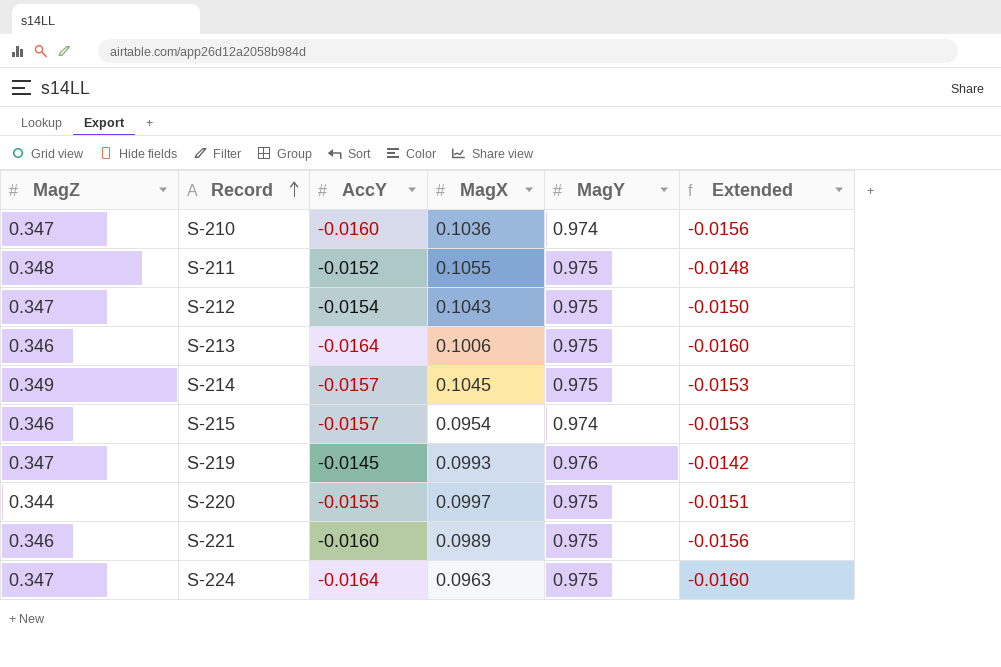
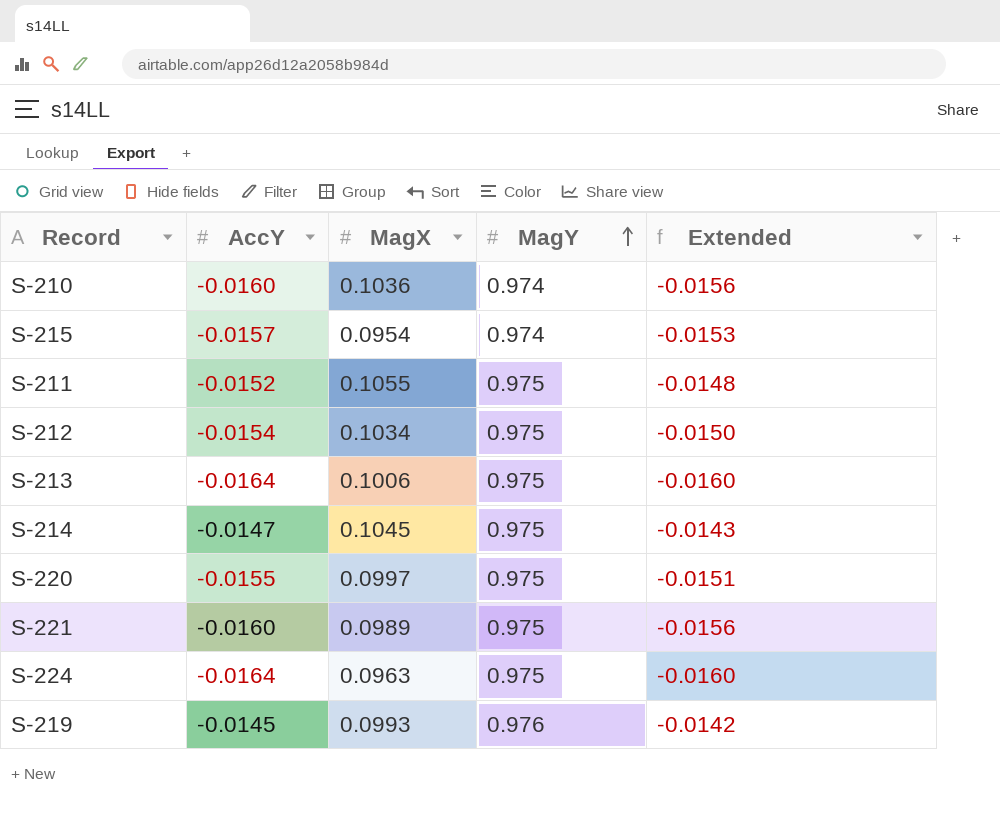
row order: Record ascending -> MagY ascending
column MagZ | position: 1 -> none
S-212 | MagX: 0.1043 -> 0.1034
S-214 | AccY: -0.0157 -> -0.0147
S-214 | Extended: -0.0153 -> -0.0143

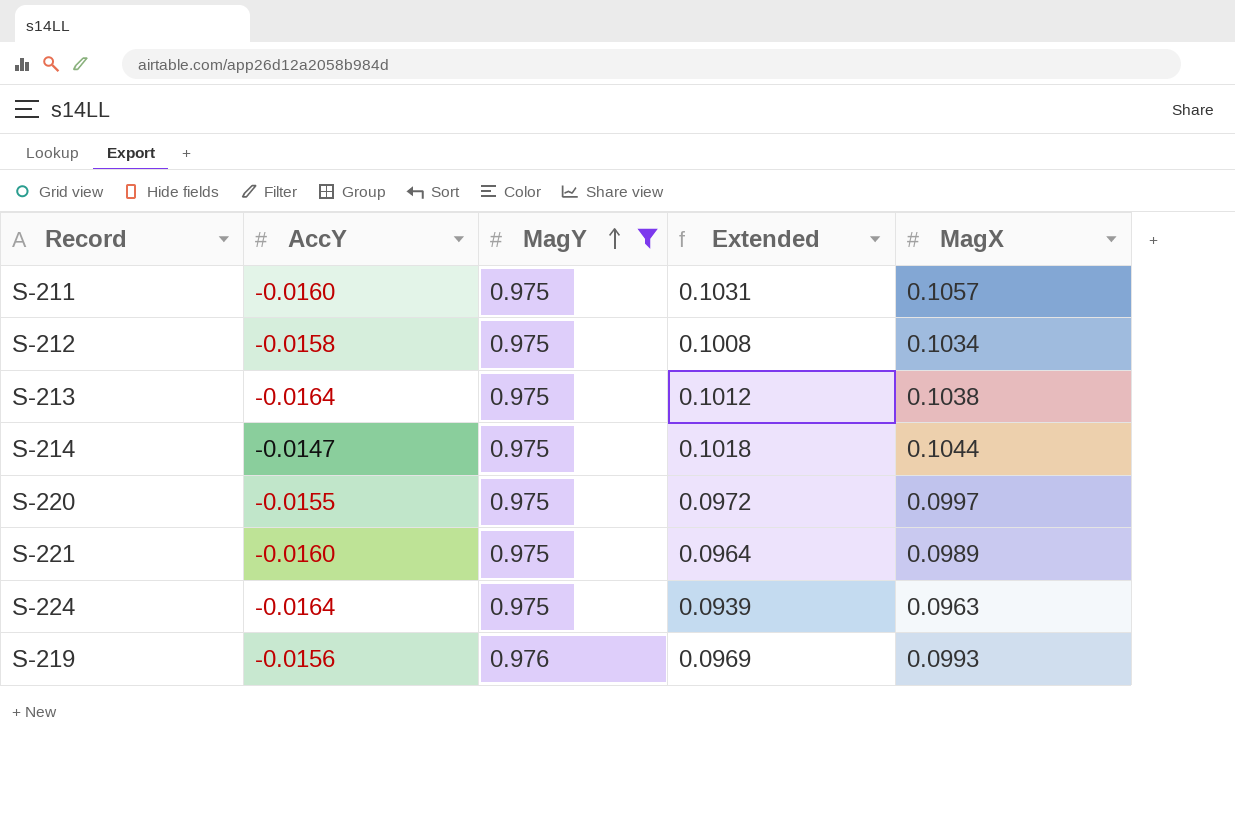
filter: none -> MagY != 0.974
column Extended | formula: [AccY] * [MagY] -> [MagY] * [MagX]
column MagX | position: 3 -> 5
S-211 | AccY: -0.0152 -> -0.0160
S-211 | MagX: 0.1055 -> 0.1057
S-212 | AccY: -0.0154 -> -0.0158
S-213 | MagX: 0.1006 -> 0.1038
S-214 | MagX: 0.1045 -> 0.1044
S-219 | AccY: -0.0145 -> -0.0156

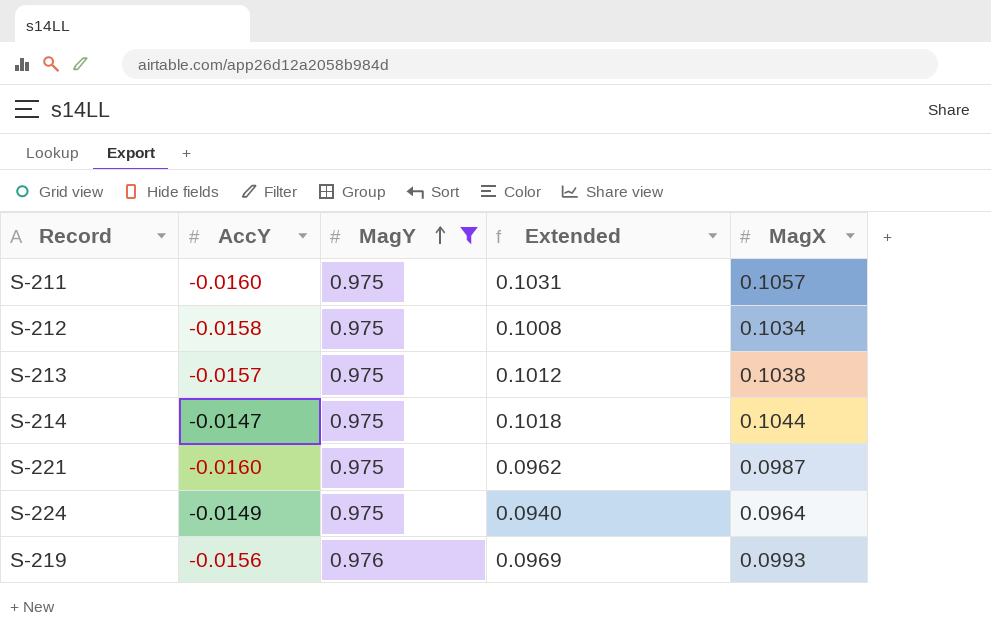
row S-220: -0.0155 | 0.975 | 0.0972 | 0.0997 -> none
S-213 | AccY: -0.0164 -> -0.0157
S-221 | Extended: 0.0964 -> 0.0962
S-221 | MagX: 0.0989 -> 0.0987
S-224 | AccY: -0.0164 -> -0.0149
S-224 | Extended: 0.0939 -> 0.0940
S-224 | MagX: 0.0963 -> 0.0964

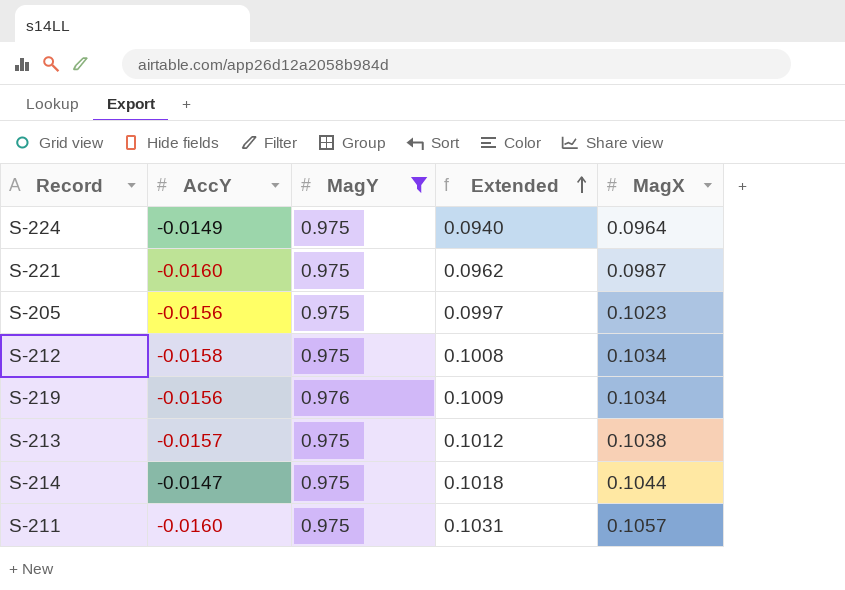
row order: MagY ascending -> Extended ascending
row S-205: none -> -0.0156 | 0.975 | 0.0997 | 0.1023
S-219 | Extended: 0.0969 -> 0.1009
S-219 | MagX: 0.0993 -> 0.1034

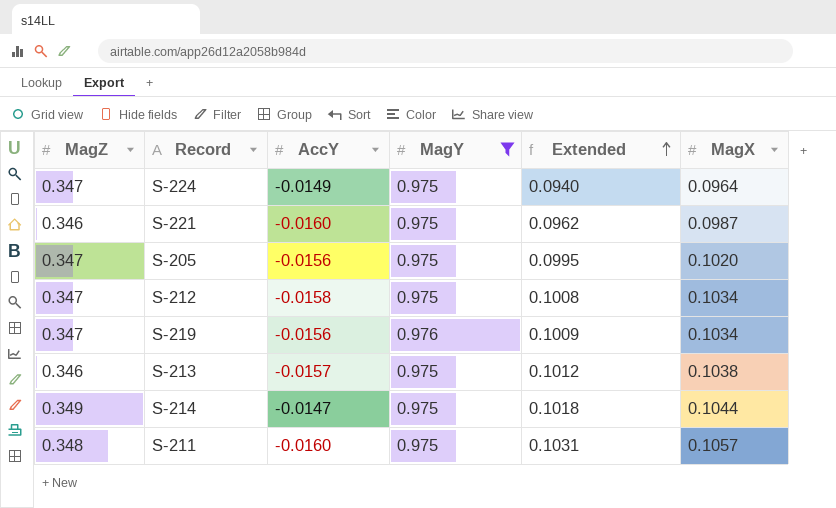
column MagZ | position: none -> 1
S-205 | Extended: 0.0997 -> 0.0995
S-205 | MagX: 0.1023 -> 0.1020

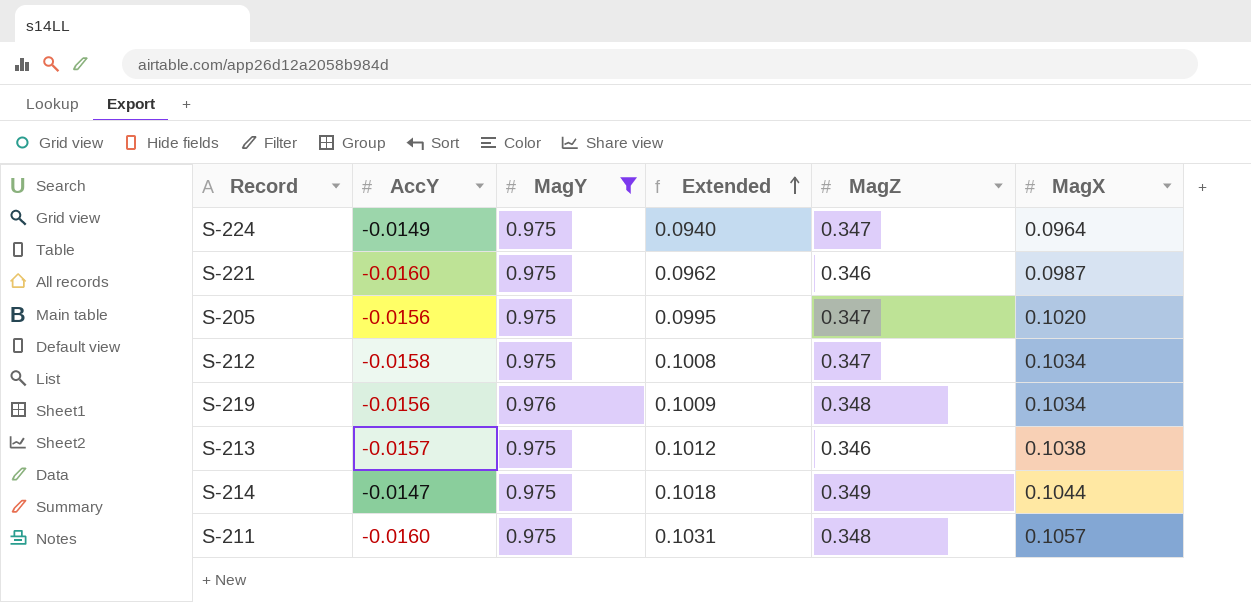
column MagZ | position: 1 -> 5
S-219 | MagZ: 0.347 -> 0.348

